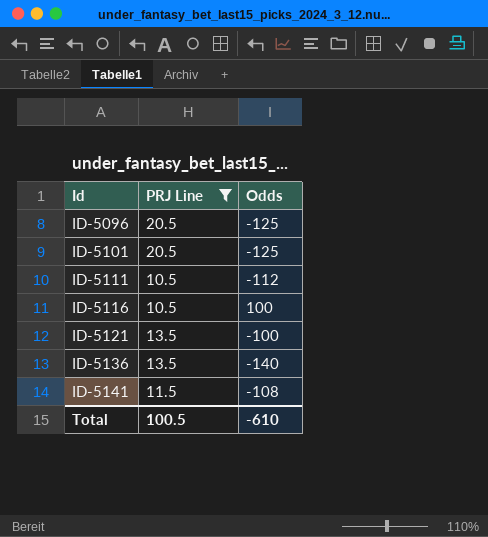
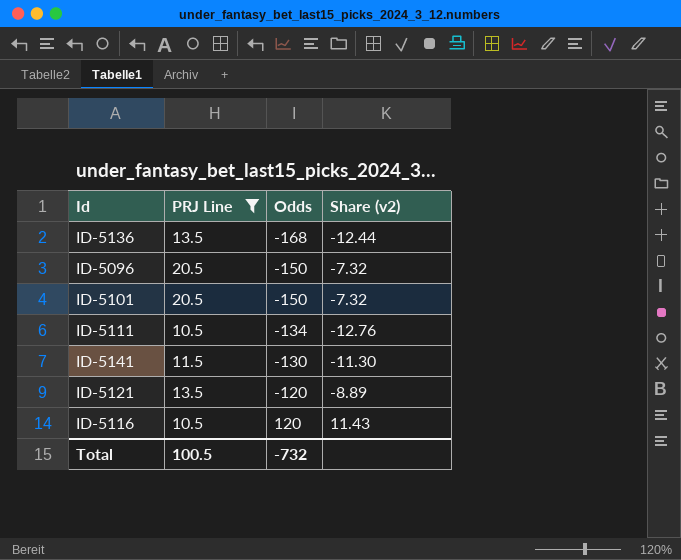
row order: Id ascending -> Odds ascending
column Share (v2) | formula: none -> [Odds] / [PRJ Line]
ID-5136 | Odds: -140 -> -168
ID-5096 | Odds: -125 -> -150
ID-5101 | Odds: -125 -> -150
ID-5111 | Odds: -112 -> -134
ID-5141 | Odds: -108 -> -130
ID-5121 | Odds: -100 -> -120
ID-5116 | Odds: 100 -> 120
Total | Odds: -610 -> -732

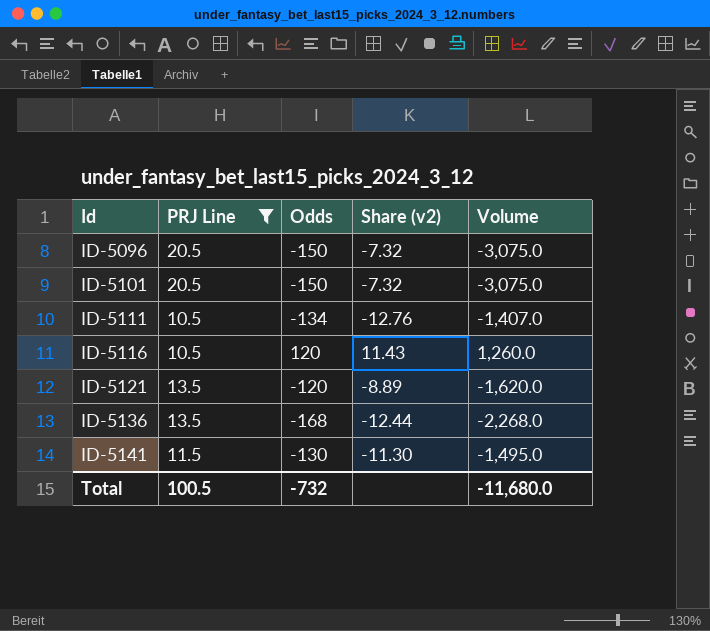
row order: Odds ascending -> Id ascending
column Volume | formula: none -> [PRJ Line] * [Odds]

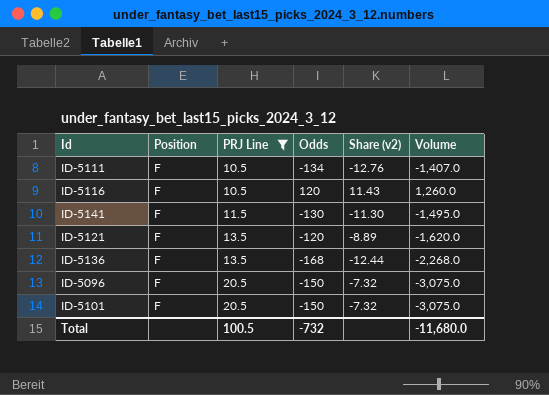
row order: Id ascending -> PRJ Line ascending
column Position | position: none -> 2

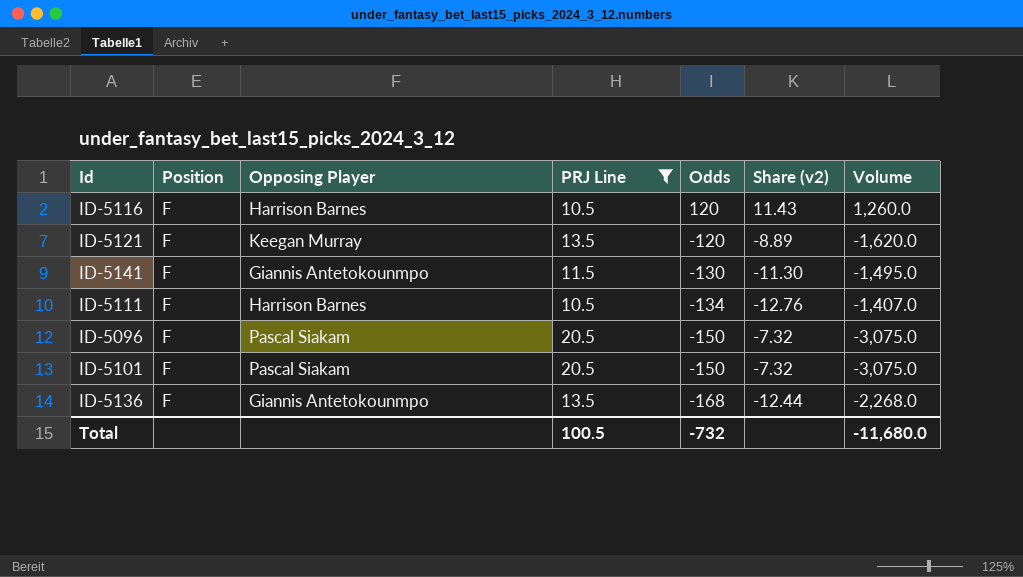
row order: PRJ Line ascending -> Odds descending
column Opposing Player | position: none -> 3

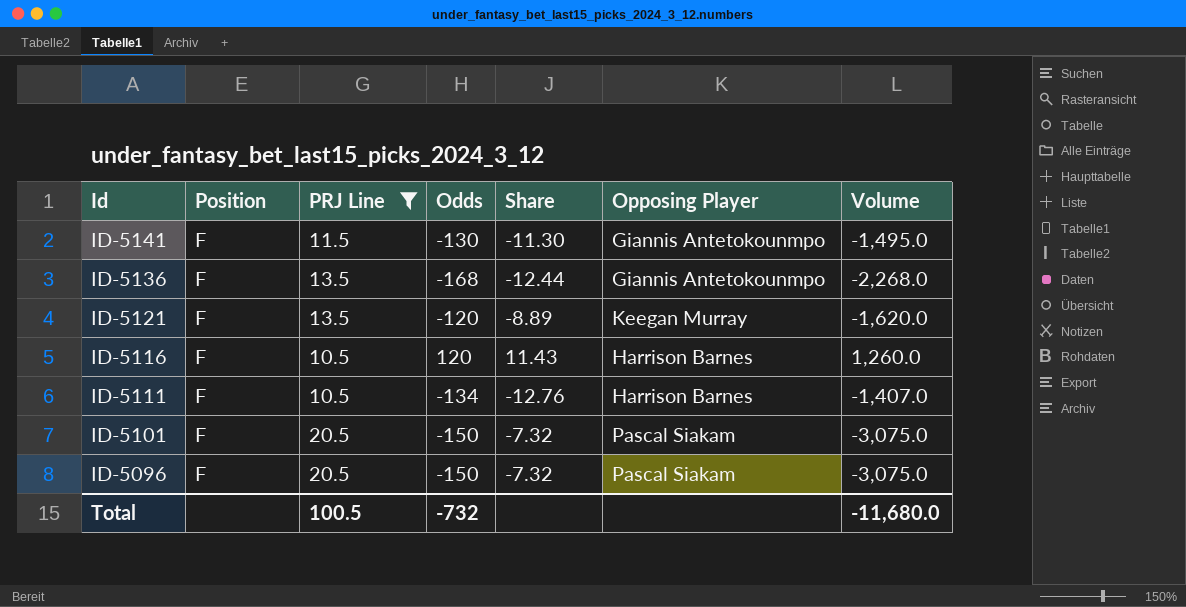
row order: Odds descending -> Id descending
column name: Share (v2) -> Share
column Opposing Player | position: 3 -> 6

